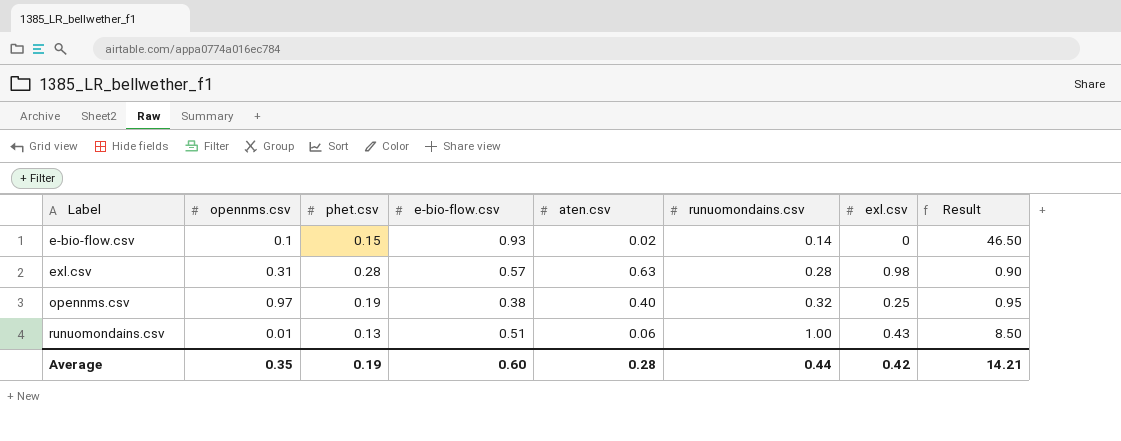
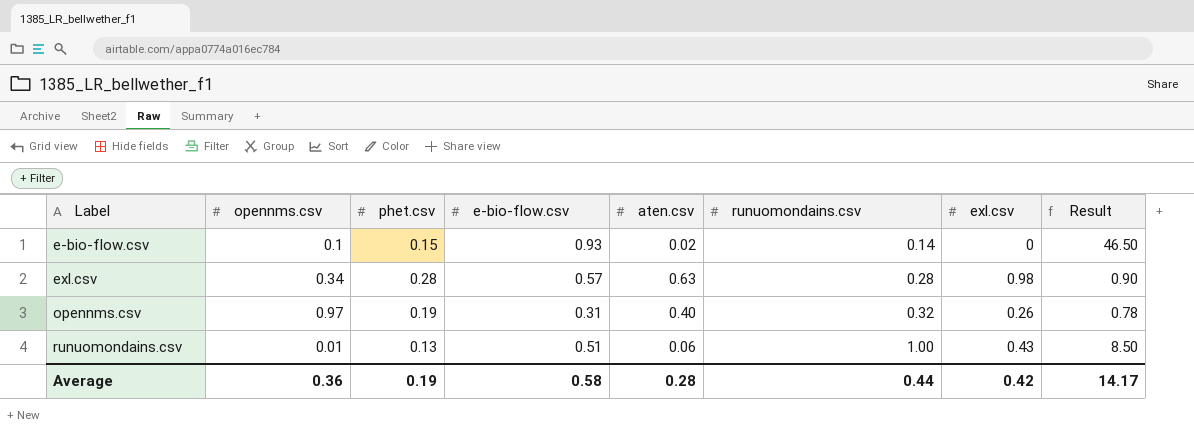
exl.csv | opennms.csv: 0.31 -> 0.34
opennms.csv | e-bio-flow.csv: 0.38 -> 0.31
opennms.csv | exl.csv: 0.25 -> 0.26
opennms.csv | Result: 0.95 -> 0.78
Average | opennms.csv: 0.35 -> 0.36
Average | e-bio-flow.csv: 0.60 -> 0.58
Average | Result: 14.21 -> 14.17

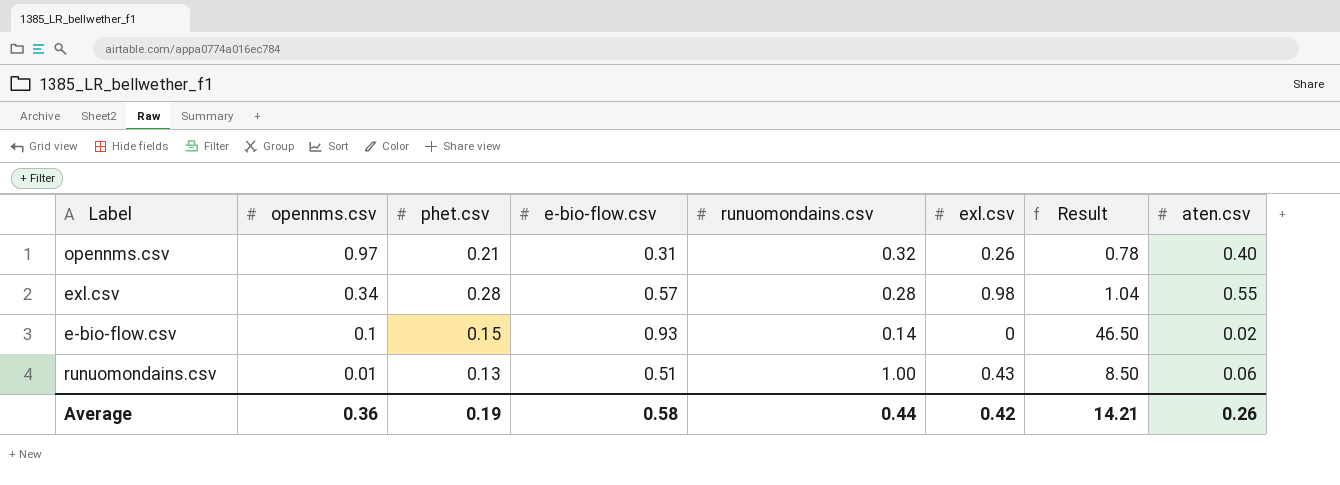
row order: Label ascending -> opennms.csv descending
column aten.csv | position: 5 -> 8
opennms.csv | phet.csv: 0.19 -> 0.21
exl.csv | Result: 0.90 -> 1.04
exl.csv | aten.csv: 0.63 -> 0.55
Average | Result: 14.17 -> 14.21
Average | aten.csv: 0.28 -> 0.26

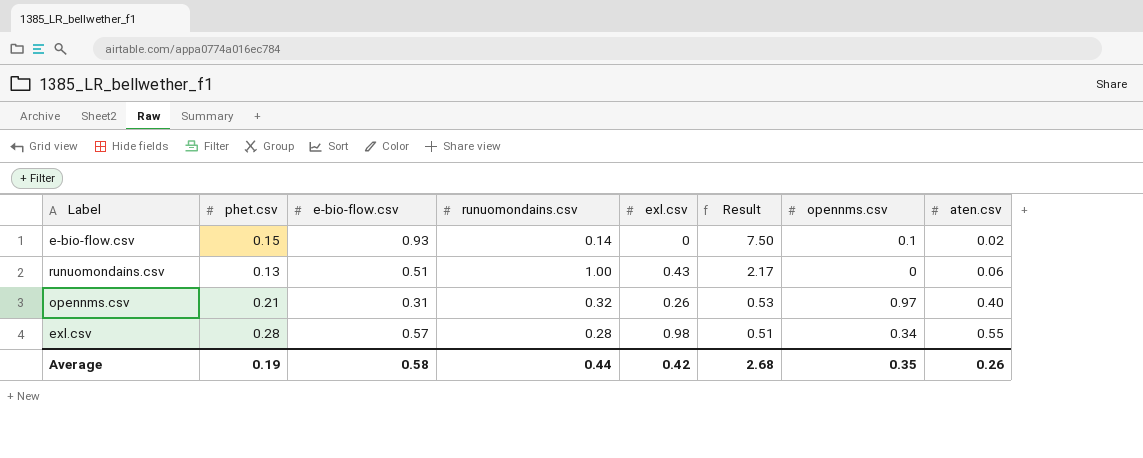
row order: opennms.csv descending -> Result descending
column Result | formula: [e-bio-flow.csv] / [aten.csv] -> [phet.csv] / [aten.csv]
column opennms.csv | position: 2 -> 7
runuomondains.csv | opennms.csv: 0.01 -> 0
Average | Result: 14.21 -> 2.68
Average | opennms.csv: 0.36 -> 0.35

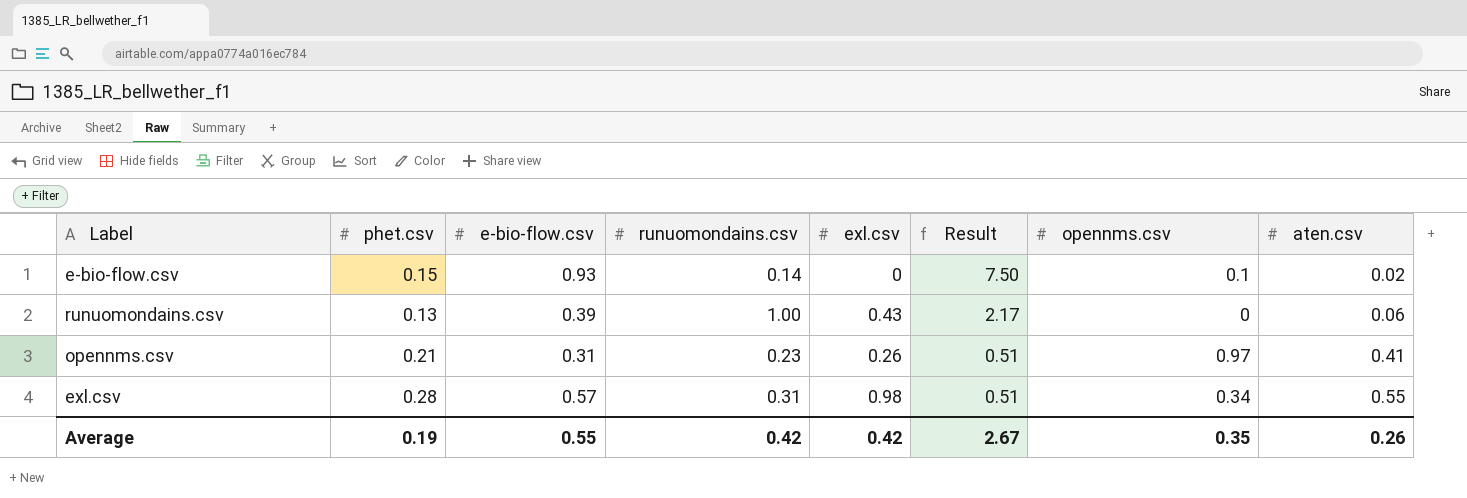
runuomondains.csv | e-bio-flow.csv: 0.51 -> 0.39
opennms.csv | runuomondains.csv: 0.32 -> 0.23
opennms.csv | Result: 0.53 -> 0.51
opennms.csv | aten.csv: 0.40 -> 0.41
exl.csv | runuomondains.csv: 0.28 -> 0.31
Average | e-bio-flow.csv: 0.58 -> 0.55
Average | runuomondains.csv: 0.44 -> 0.42
Average | Result: 2.68 -> 2.67

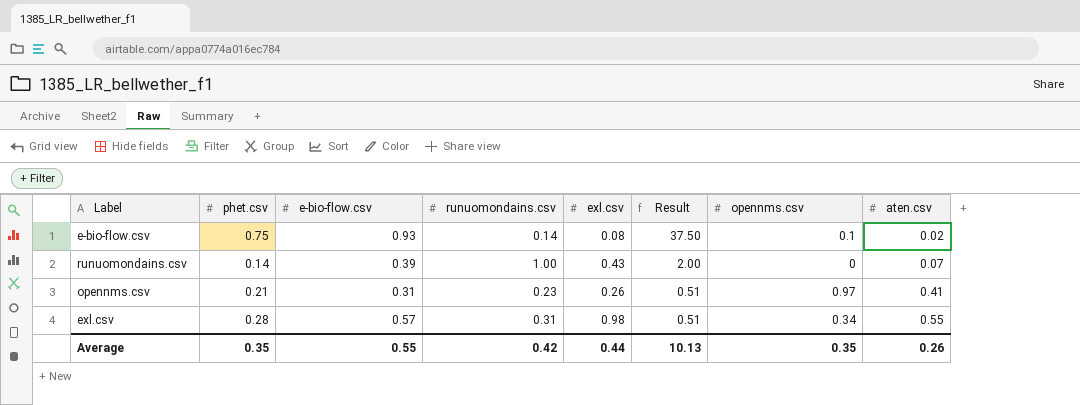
e-bio-flow.csv | phet.csv: 0.15 -> 0.75
e-bio-flow.csv | exl.csv: 0 -> 0.08
e-bio-flow.csv | Result: 7.50 -> 37.50
runuomondains.csv | phet.csv: 0.13 -> 0.14
runuomondains.csv | Result: 2.17 -> 2.00
runuomondains.csv | aten.csv: 0.06 -> 0.07
Average | phet.csv: 0.19 -> 0.35
Average | exl.csv: 0.42 -> 0.44
Average | Result: 2.67 -> 10.13

